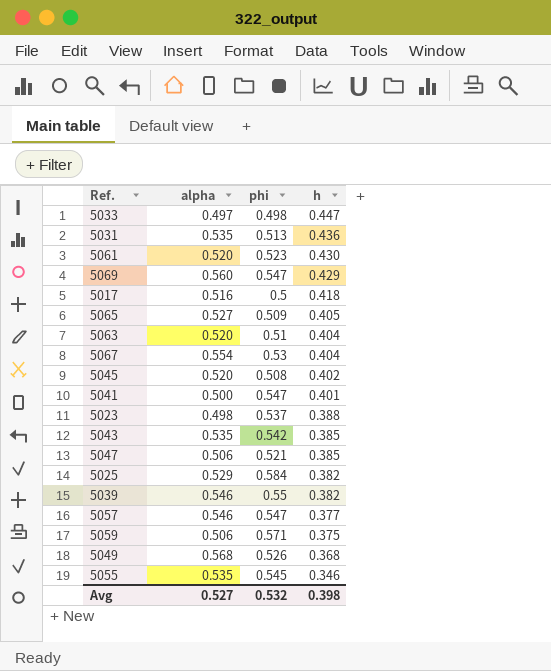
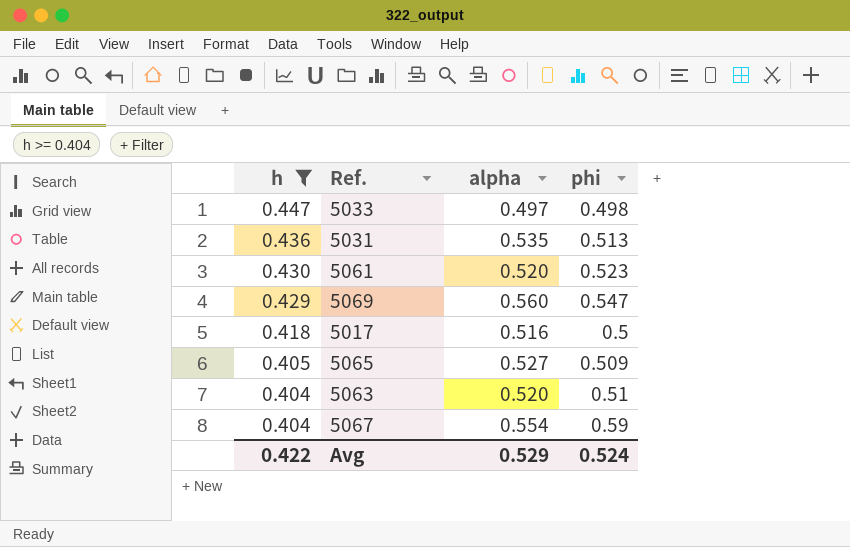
filter: none -> h >= 0.404
column h | position: 4 -> 1
5067 | phi: 0.53 -> 0.59
Avg | h: 0.398 -> 0.422
Avg | alpha: 0.527 -> 0.529
Avg | phi: 0.532 -> 0.524

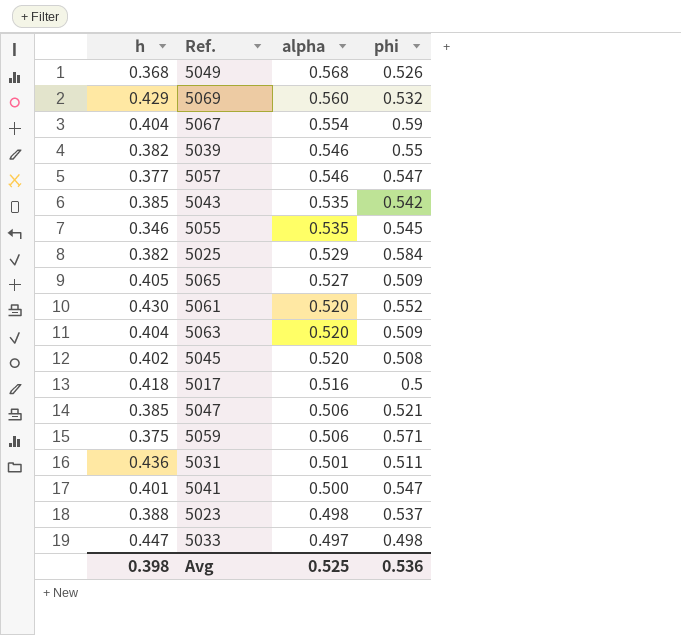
filter: h >= 0.404 -> none
row order: h descending -> alpha descending
5069 | phi: 0.547 -> 0.532
5061 | phi: 0.523 -> 0.552
5063 | phi: 0.51 -> 0.509
5031 | alpha: 0.535 -> 0.501
5031 | phi: 0.513 -> 0.511
Avg | h: 0.422 -> 0.398
Avg | alpha: 0.529 -> 0.525
Avg | phi: 0.524 -> 0.536

